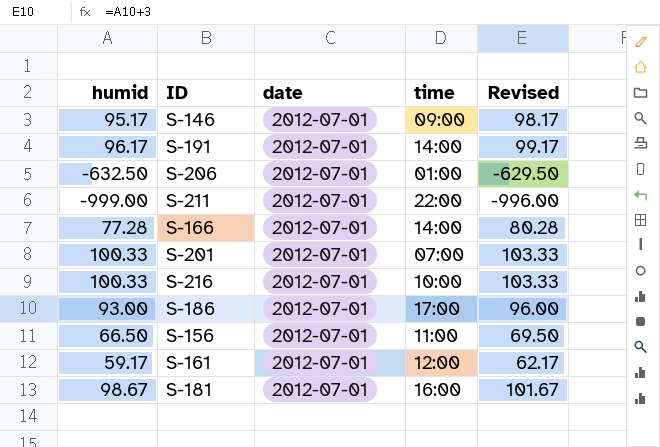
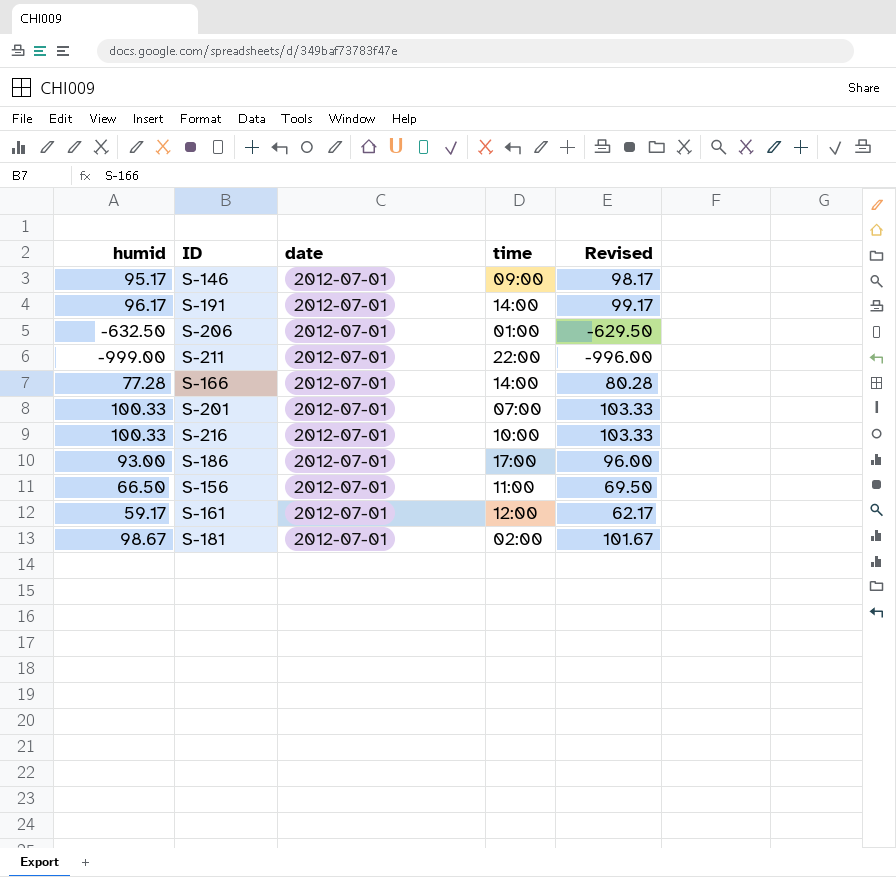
S-181 | time: 16:00 -> 02:00

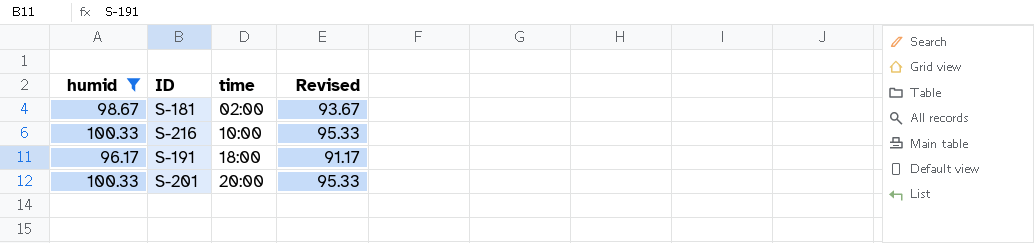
filter: none -> humid >= 96.17
row order: none -> time ascending
column date | position: 3 -> none
column Revised | formula: [humid] + 3 -> [humid] - 5
S-191 | time: 14:00 -> 18:00
S-201 | time: 07:00 -> 20:00

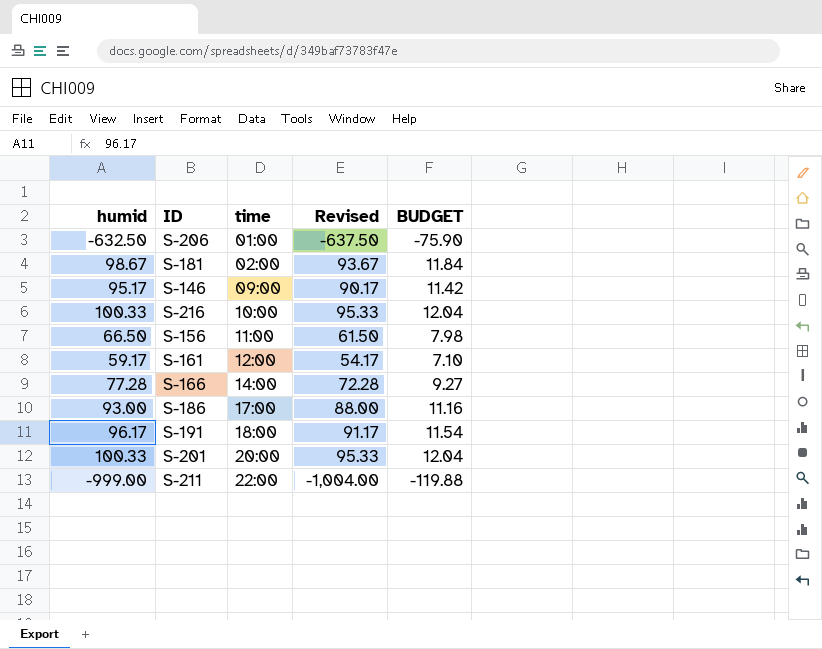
filter: humid >= 96.17 -> none
column BUDGET | formula: none -> [humid] * 0.12

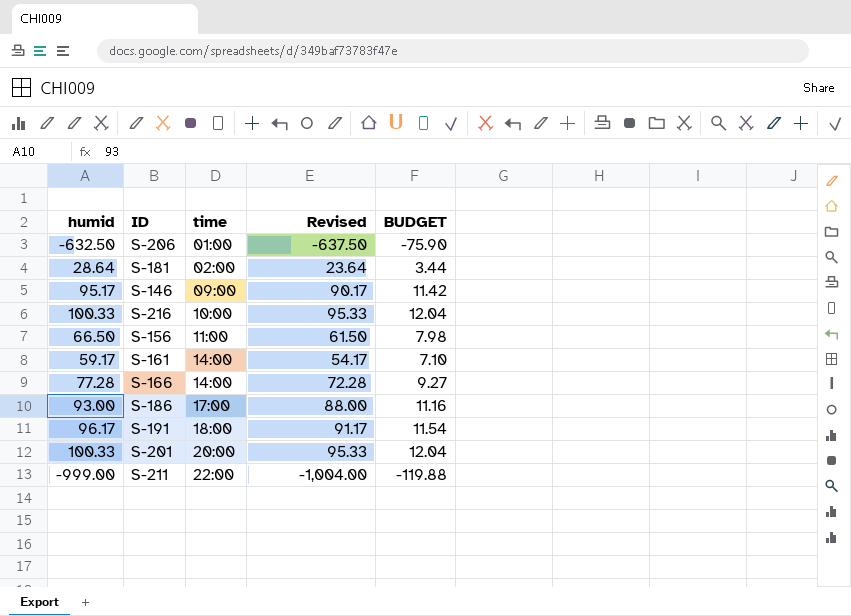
S-181 | humid: 98.67 -> 28.64
S-181 | Revised: 93.67 -> 23.64
S-181 | BUDGET: 11.84 -> 3.44
S-161 | time: 12:00 -> 14:00

